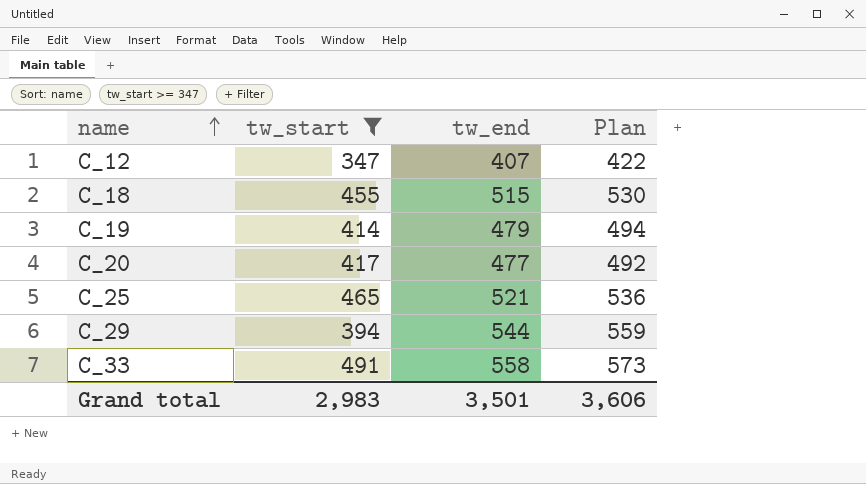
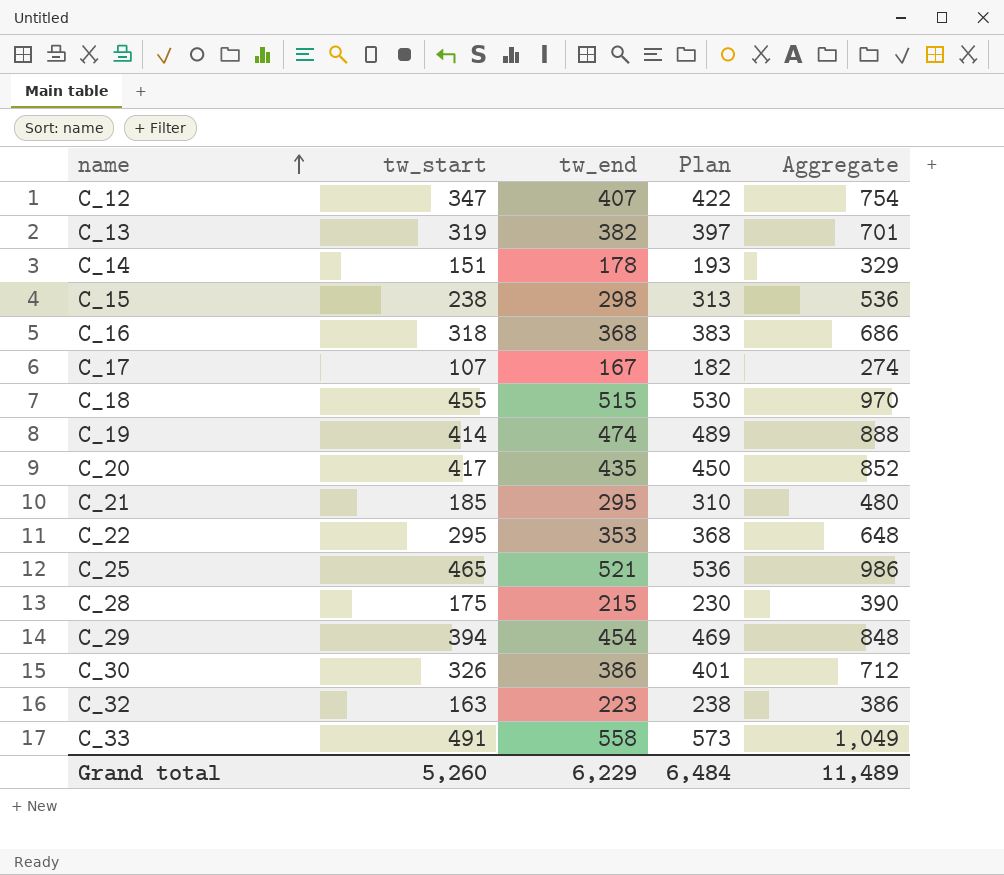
filter: tw_start >= 347 -> none
column Aggregate | formula: none -> [tw_start] + [tw_end]
C_19 | tw_end: 479 -> 474
C_19 | Plan: 494 -> 489
C_20 | tw_end: 477 -> 435
C_20 | Plan: 492 -> 450
C_29 | tw_end: 544 -> 454
C_29 | Plan: 559 -> 469
Grand total | tw_start: 2,983 -> 5,260
Grand total | tw_end: 3,501 -> 6,229
Grand total | Plan: 3,606 -> 6,484

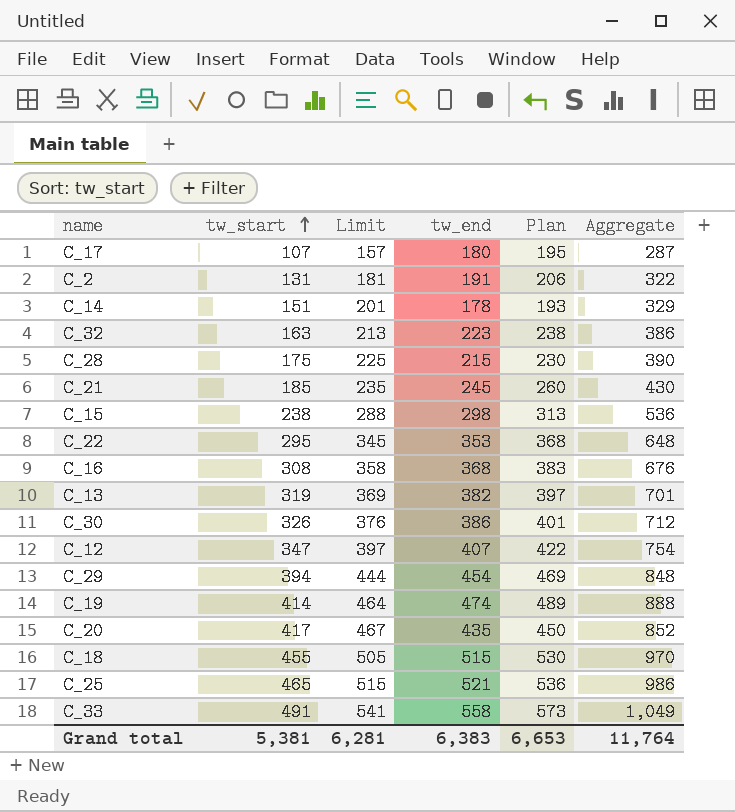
row order: name ascending -> tw_start ascending
column Limit | formula: none -> [tw_start] + 50
C_17 | tw_end: 167 -> 180
C_17 | Plan: 182 -> 195
C_17 | Aggregate: 274 -> 287
row C_2: none -> 131 | 181 | 191 | 206 | 322
C_21 | tw_end: 295 -> 245
C_21 | Plan: 310 -> 260
C_21 | Aggregate: 480 -> 430
C_16 | tw_start: 318 -> 308
C_16 | Aggregate: 686 -> 676
Grand total | tw_start: 5,260 -> 5,381
Grand total | tw_end: 6,229 -> 6,383
Grand total | Plan: 6,484 -> 6,653
Grand total | Aggregate: 11,489 -> 11,764

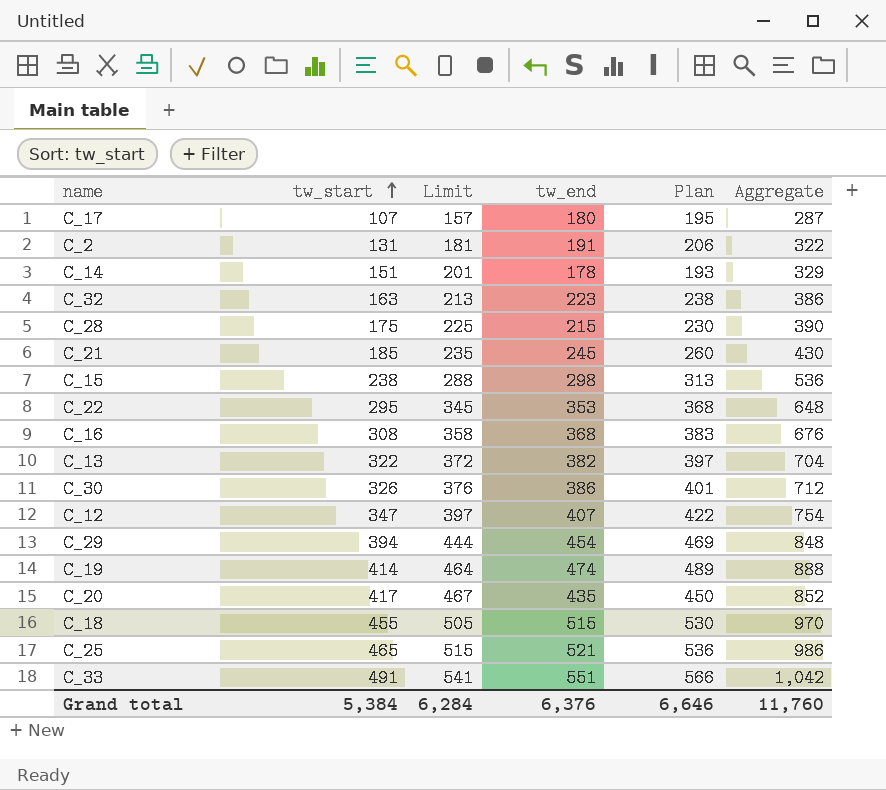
C_13 | tw_start: 319 -> 322
C_13 | Limit: 369 -> 372
C_13 | Aggregate: 701 -> 704
C_33 | tw_end: 558 -> 551
C_33 | Plan: 573 -> 566
C_33 | Aggregate: 1,049 -> 1,042
Grand total | tw_start: 5,381 -> 5,384
Grand total | Limit: 6,281 -> 6,284
Grand total | tw_end: 6,383 -> 6,376
Grand total | Plan: 6,653 -> 6,646
Grand total | Aggregate: 11,764 -> 11,760

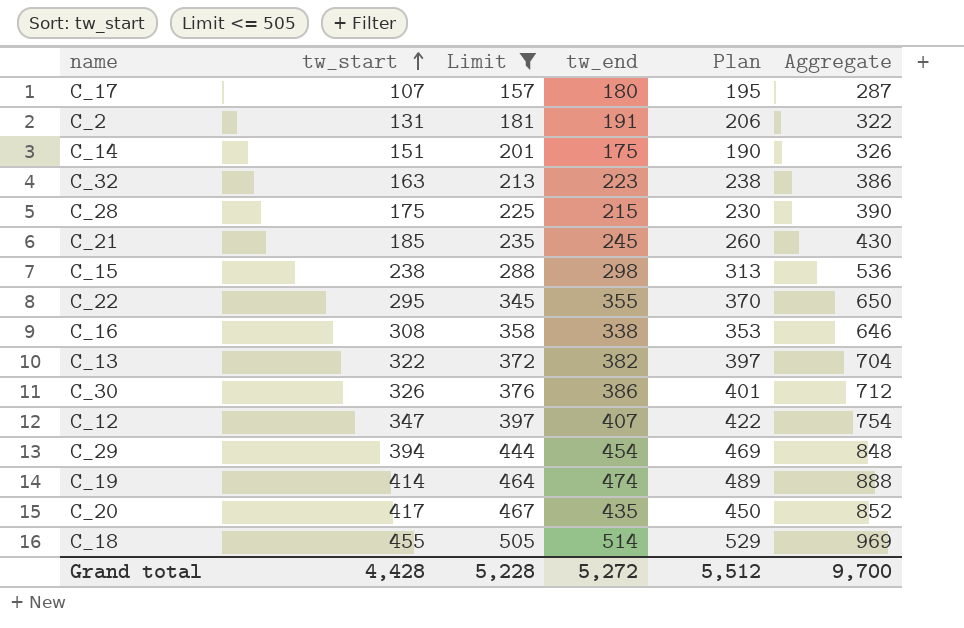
filter: none -> Limit <= 505
C_14 | tw_end: 178 -> 175
C_14 | Plan: 193 -> 190
C_14 | Aggregate: 329 -> 326
C_22 | tw_end: 353 -> 355
C_22 | Plan: 368 -> 370
C_22 | Aggregate: 648 -> 650
C_16 | tw_end: 368 -> 338
C_16 | Plan: 383 -> 353
C_16 | Aggregate: 676 -> 646
C_18 | tw_end: 515 -> 514
C_18 | Plan: 530 -> 529
C_18 | Aggregate: 970 -> 969
Grand total | tw_start: 5,384 -> 4,428
Grand total | Limit: 6,284 -> 5,228
Grand total | tw_end: 6,376 -> 5,272
Grand total | Plan: 6,646 -> 5,512
Grand total | Aggregate: 11,760 -> 9,700

